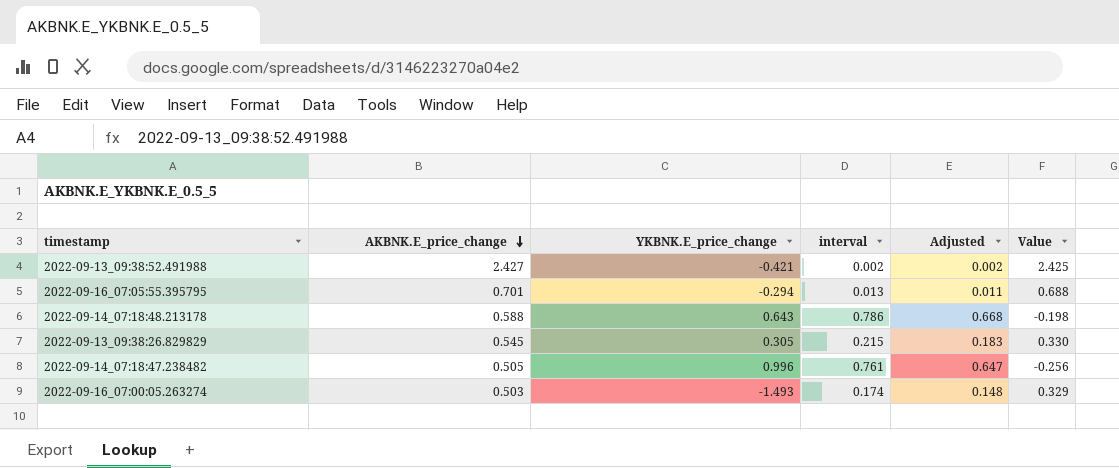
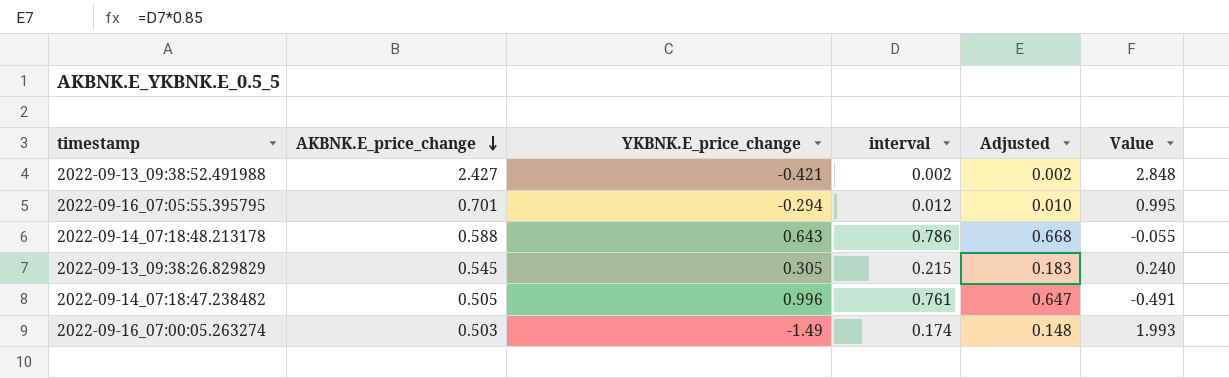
column Value | formula: [AKBNK.E_price_change] - [interval] -> [AKBNK.E_price_change] - [YKBNK.E_price_change]
2022-09-16_07:05:55.395795 | interval: 0.013 -> 0.012
2022-09-16_07:05:55.395795 | Adjusted: 0.011 -> 0.010
2022-09-16_07:00:05.263274 | YKBNK.E_price_change: -1.493 -> -1.49

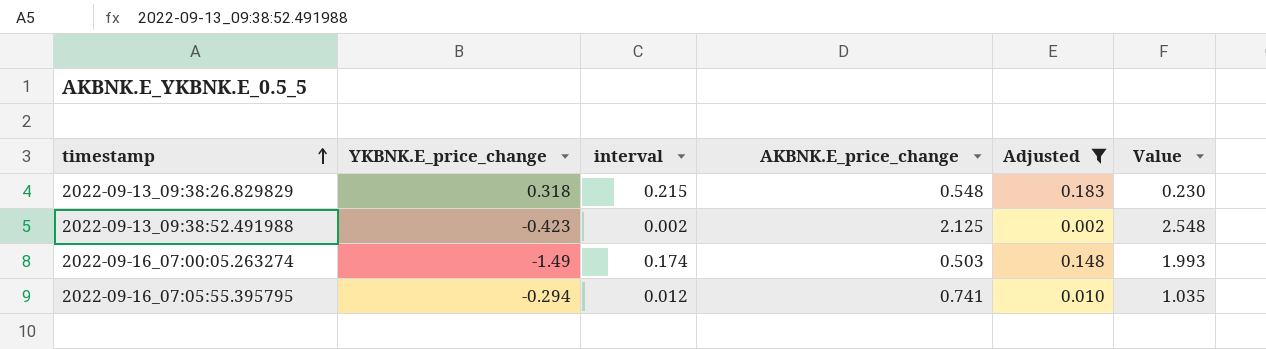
filter: none -> Adjusted <= 0.183
row order: AKBNK.E_price_change descending -> timestamp ascending
column AKBNK.E_price_change | position: 2 -> 4
2022-09-13_09:38:26.829829 | YKBNK.E_price_change: 0.305 -> 0.318
2022-09-13_09:38:26.829829 | AKBNK.E_price_change: 0.545 -> 0.548
2022-09-13_09:38:26.829829 | Value: 0.240 -> 0.230
2022-09-13_09:38:52.491988 | YKBNK.E_price_change: -0.421 -> -0.423
2022-09-13_09:38:52.491988 | AKBNK.E_price_change: 2.427 -> 2.125
2022-09-13_09:38:52.491988 | Value: 2.848 -> 2.548
2022-09-16_07:05:55.395795 | AKBNK.E_price_change: 0.701 -> 0.741
2022-09-16_07:05:55.395795 | Value: 0.995 -> 1.035

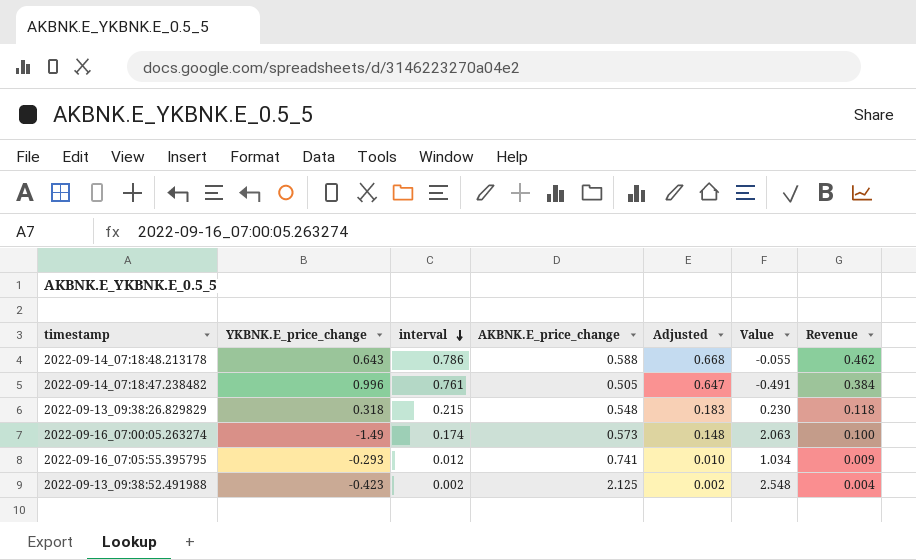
filter: Adjusted <= 0.183 -> none
row order: timestamp ascending -> interval descending
column Revenue | formula: none -> [interval] * [AKBNK.E_price_change]
2022-09-16_07:00:05.263274 | AKBNK.E_price_change: 0.503 -> 0.573
2022-09-16_07:00:05.263274 | Value: 1.993 -> 2.063
2022-09-16_07:05:55.395795 | YKBNK.E_price_change: -0.294 -> -0.293
2022-09-16_07:05:55.395795 | Value: 1.035 -> 1.034

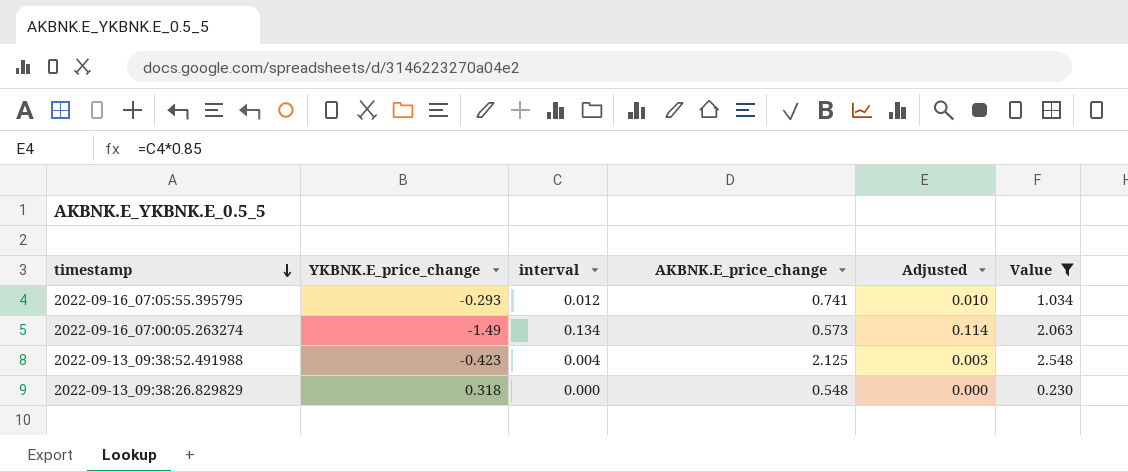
filter: none -> Value >= 0.230
row order: interval descending -> timestamp descending
column Revenue | formula: [interval] * [AKBNK.E_price_change] -> none
2022-09-16_07:00:05.263274 | interval: 0.174 -> 0.134
2022-09-16_07:00:05.263274 | Adjusted: 0.148 -> 0.114
2022-09-13_09:38:52.491988 | interval: 0.002 -> 0.004
2022-09-13_09:38:52.491988 | Adjusted: 0.002 -> 0.003
2022-09-13_09:38:26.829829 | interval: 0.215 -> 0.000
2022-09-13_09:38:26.829829 | Adjusted: 0.183 -> 0.000

